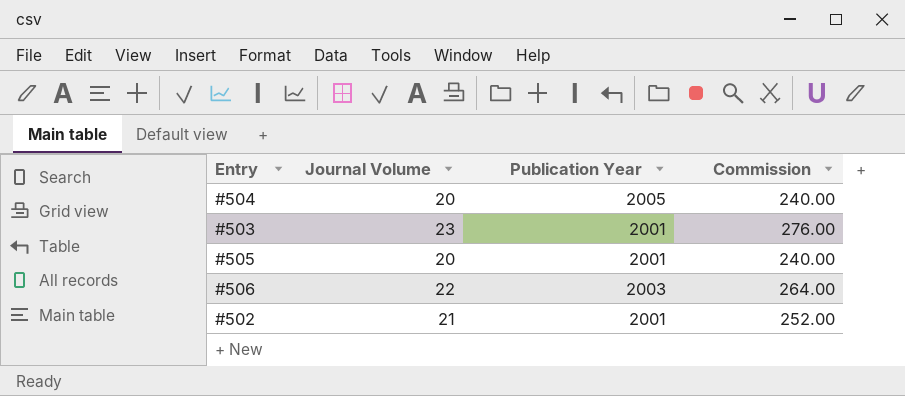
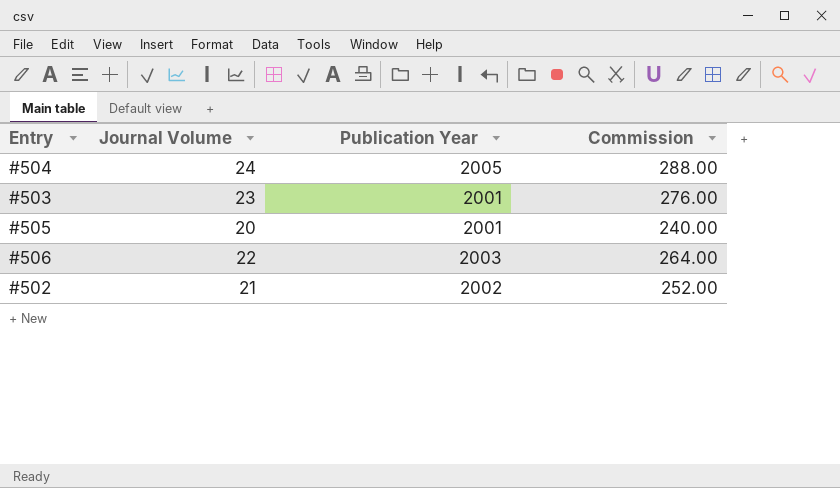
#504 | Journal Volume: 20 -> 24
#504 | Commission: 240.00 -> 288.00
#502 | Publication Year: 2001 -> 2002

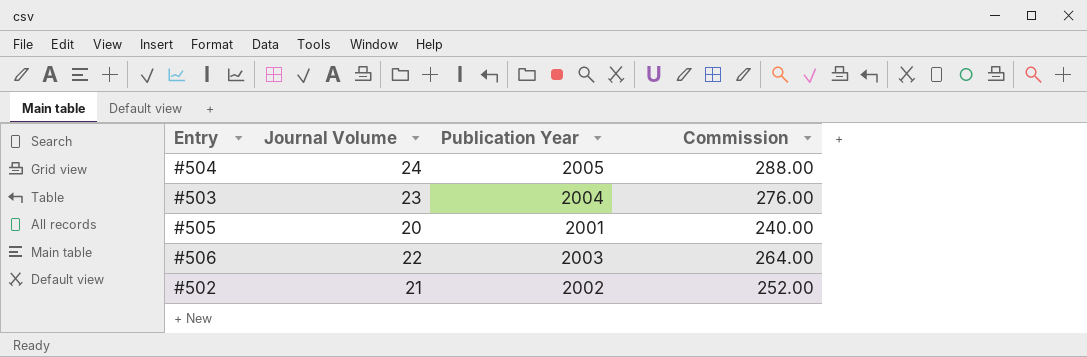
#503 | Publication Year: 2001 -> 2004

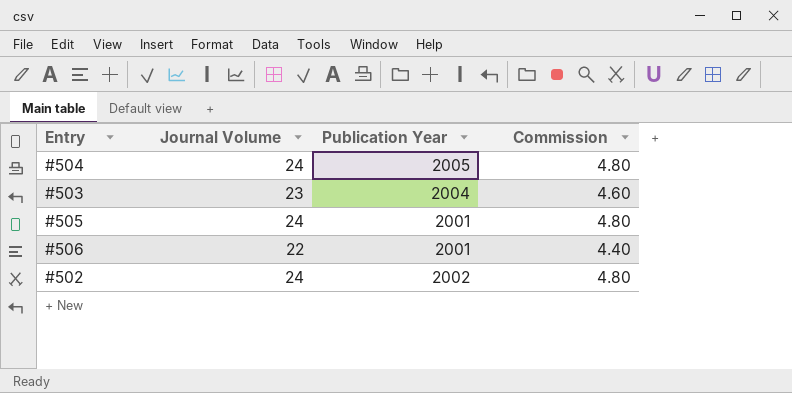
column Commission | formula: [Journal Volume] * 12 -> [Journal Volume] * 0.2
#505 | Journal Volume: 20 -> 24
#506 | Publication Year: 2003 -> 2001
#502 | Journal Volume: 21 -> 24

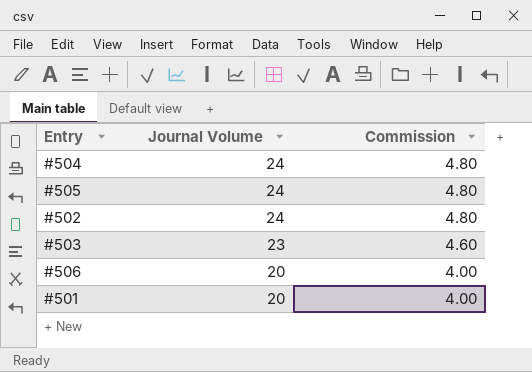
row order: none -> Journal Volume descending
column Publication Year | position: 3 -> none
#506 | Journal Volume: 22 -> 20
#506 | Commission: 4.40 -> 4.00
row #501: none -> 20 | 4.00

